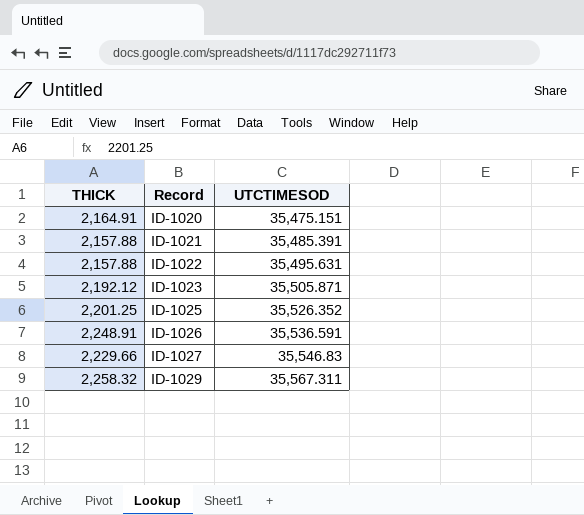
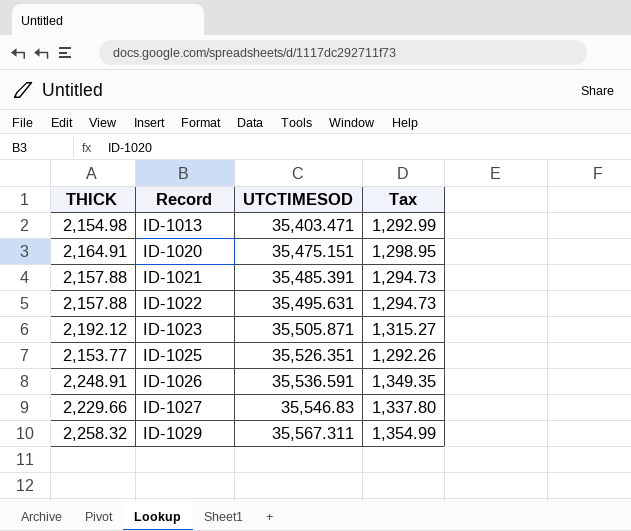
column Tax | formula: none -> [THICK] * 0.6
row ID-1013: none -> 2,154.98 | 35,403.471 | 1,292.99
ID-1025 | THICK: 2,201.25 -> 2,153.77
ID-1025 | UTCTIMESOD: 35,526.352 -> 35,526.351

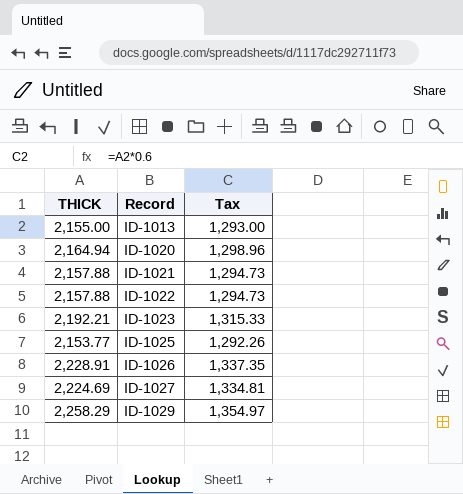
column UTCTIMESOD | position: 3 -> none
ID-1013 | THICK: 2,154.98 -> 2,155.00
ID-1013 | Tax: 1,292.99 -> 1,293.00
ID-1020 | THICK: 2,164.91 -> 2,164.94
ID-1020 | Tax: 1,298.95 -> 1,298.96
ID-1023 | THICK: 2,192.12 -> 2,192.21
ID-1023 | Tax: 1,315.27 -> 1,315.33
ID-1026 | THICK: 2,248.91 -> 2,228.91
ID-1026 | Tax: 1,349.35 -> 1,337.35
ID-1027 | THICK: 2,229.66 -> 2,224.69
ID-1027 | Tax: 1,337.80 -> 1,334.81
ID-1029 | THICK: 2,258.32 -> 2,258.29
ID-1029 | Tax: 1,354.99 -> 1,354.97

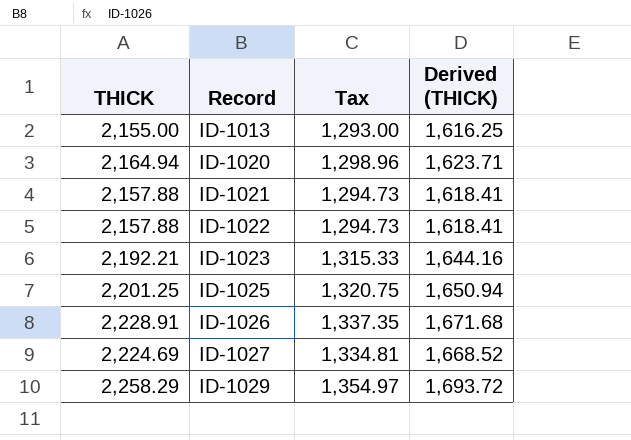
column Derived (THICK) | formula: none -> [THICK] * 0.75
ID-1025 | THICK: 2,153.77 -> 2,201.25
ID-1025 | Tax: 1,292.26 -> 1,320.75

